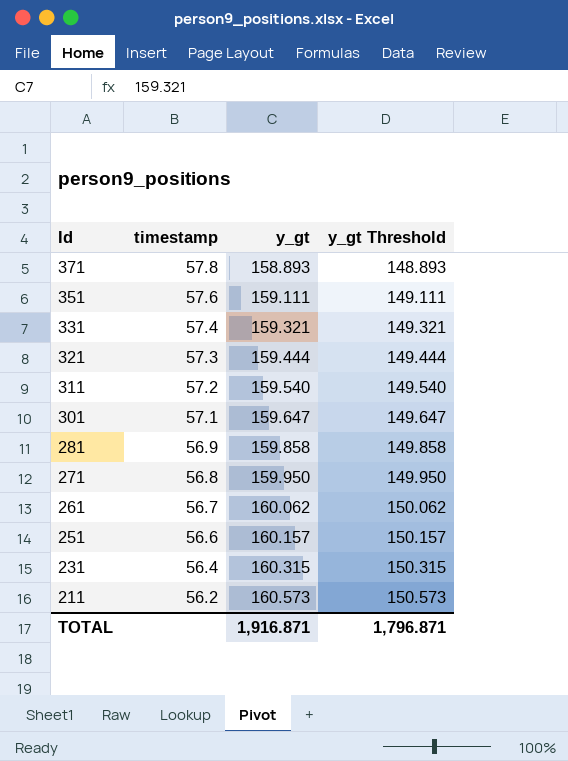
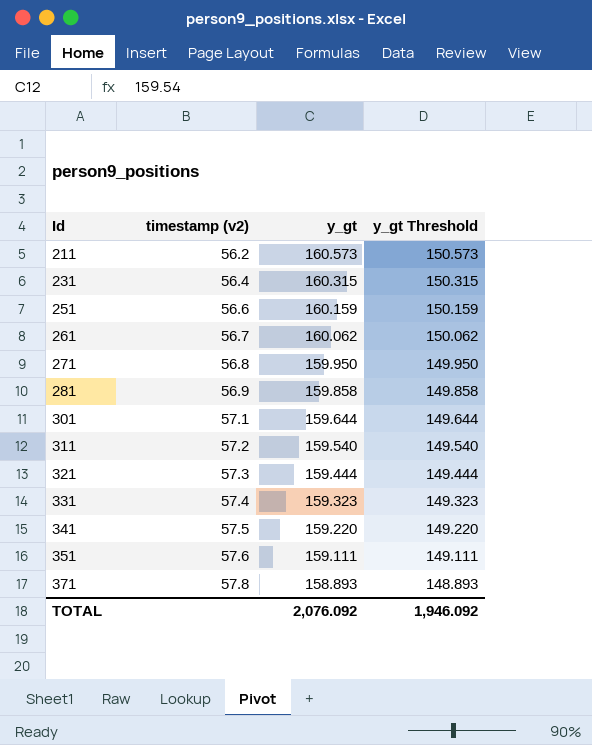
row order: Id descending -> Id ascending
column name: timestamp -> timestamp (v2)
251 | y_gt: 160.157 -> 160.159
251 | y_gt Threshold: 150.157 -> 150.159
301 | y_gt: 159.647 -> 159.644
301 | y_gt Threshold: 149.647 -> 149.644
331 | y_gt: 159.321 -> 159.323
331 | y_gt Threshold: 149.321 -> 149.323
row 341: none -> 57.5 | 159.220 | 149.220
TOTAL | y_gt: 1,916.871 -> 2,076.092
TOTAL | y_gt Threshold: 1,796.871 -> 1,946.092

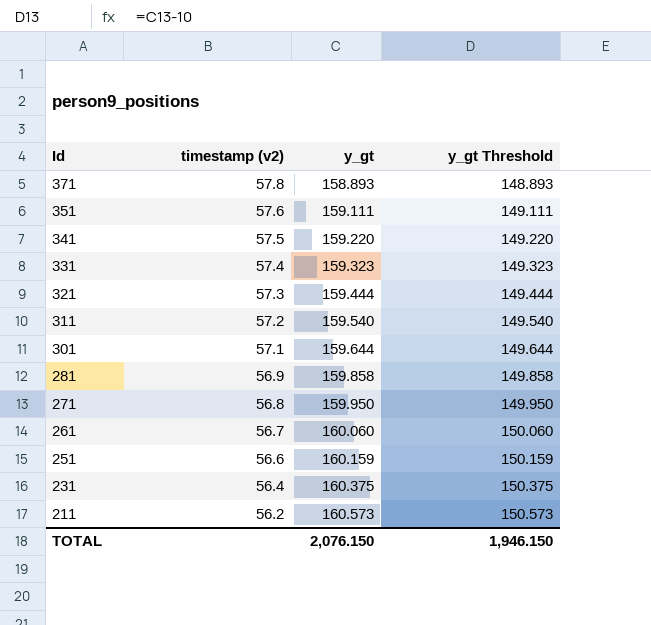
row order: Id ascending -> Id descending
261 | y_gt: 160.062 -> 160.060
261 | y_gt Threshold: 150.062 -> 150.060
231 | y_gt: 160.315 -> 160.375
231 | y_gt Threshold: 150.315 -> 150.375
TOTAL | y_gt: 2,076.092 -> 2,076.150
TOTAL | y_gt Threshold: 1,946.092 -> 1,946.150

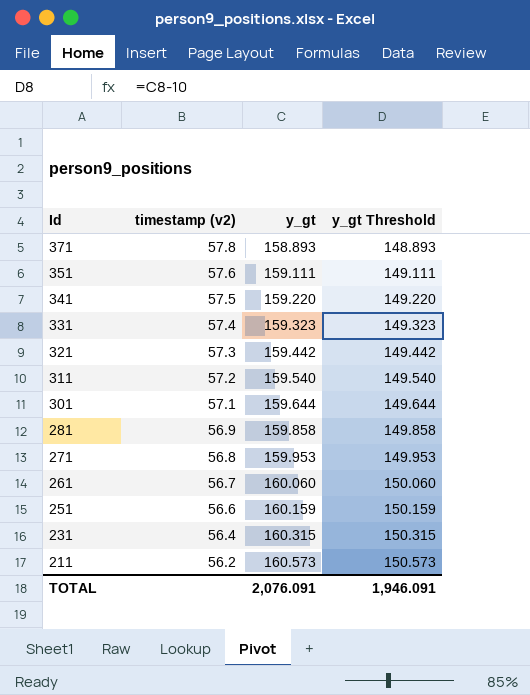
321 | y_gt: 159.444 -> 159.442
321 | y_gt Threshold: 149.444 -> 149.442
271 | y_gt: 159.950 -> 159.953
271 | y_gt Threshold: 149.950 -> 149.953
231 | y_gt: 160.375 -> 160.315
231 | y_gt Threshold: 150.375 -> 150.315
TOTAL | y_gt: 2,076.150 -> 2,076.091
TOTAL | y_gt Threshold: 1,946.150 -> 1,946.091

